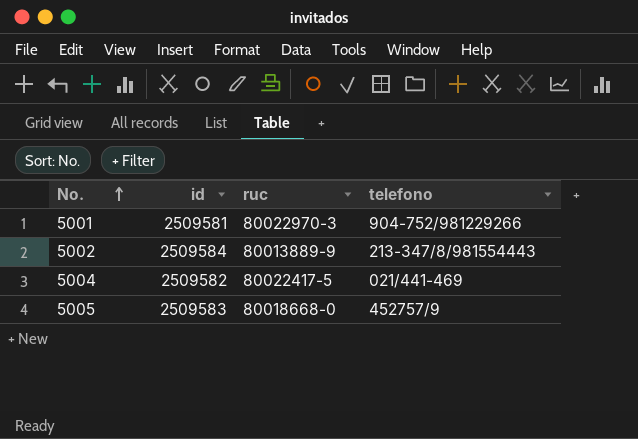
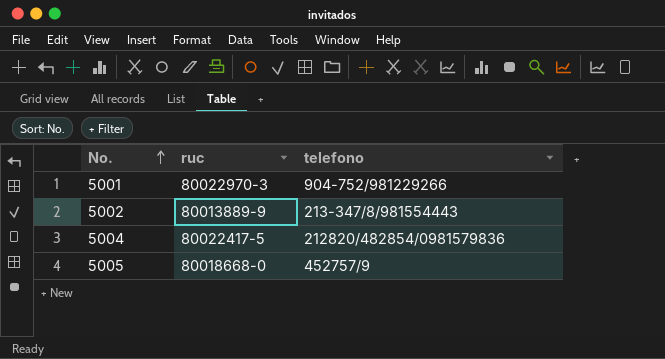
column id | position: 2 -> none
5004 | telefono: 021/441-469 -> 212820/482854/0981579836

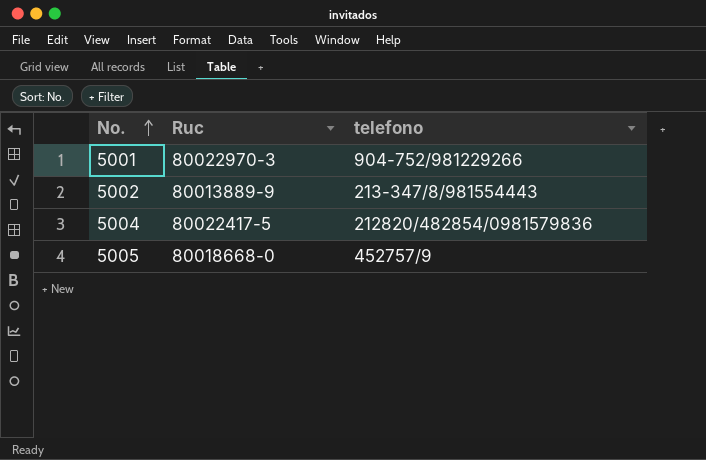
column name: ruc -> Ruc

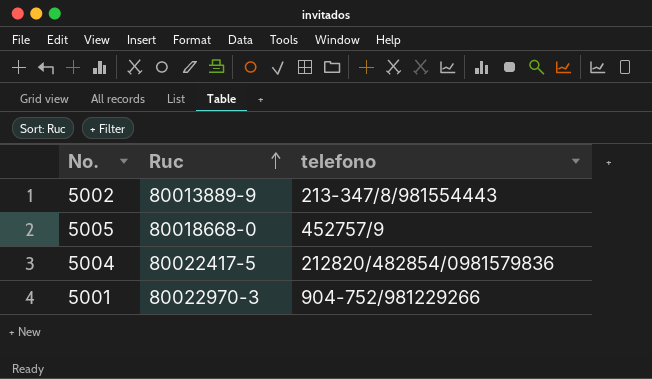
row order: No. ascending -> Ruc ascending

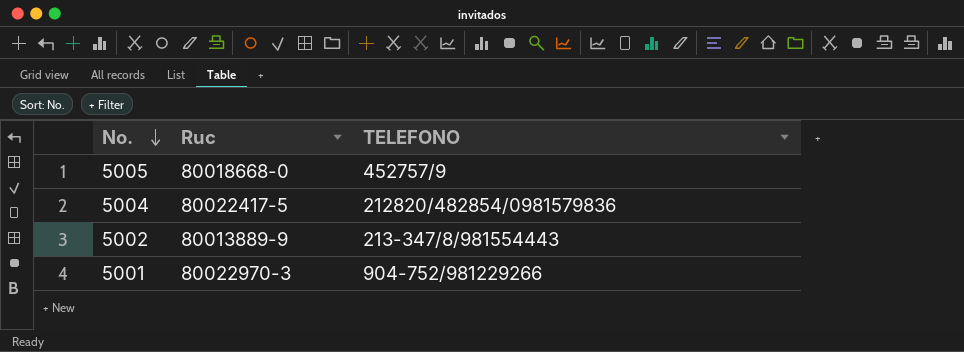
row order: Ruc ascending -> No. descending
column name: telefono -> TELEFONO

